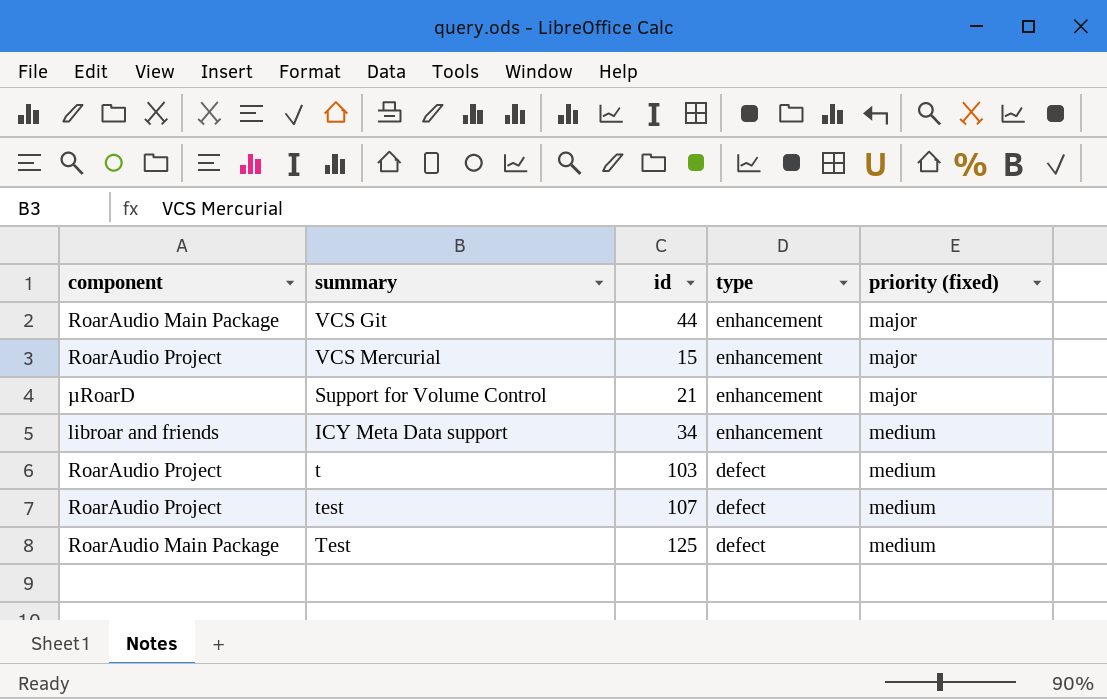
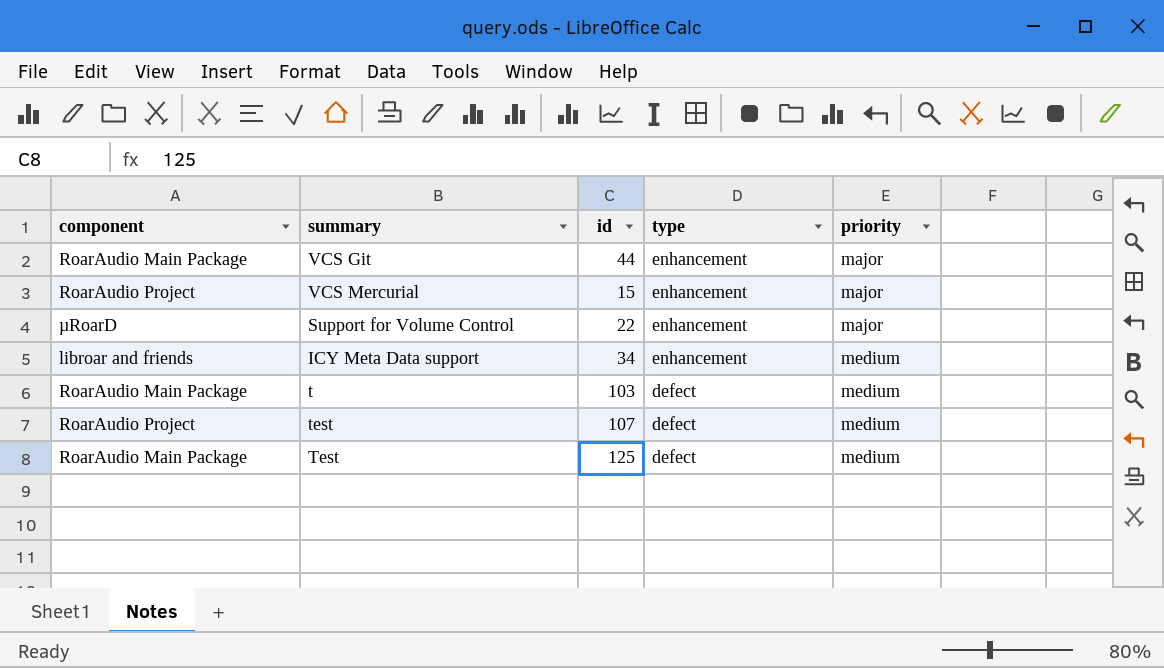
column name: priority (fixed) -> priority
Support for Volume Control | id: 21 -> 22
t | component: RoarAudio Project -> RoarAudio Main Package

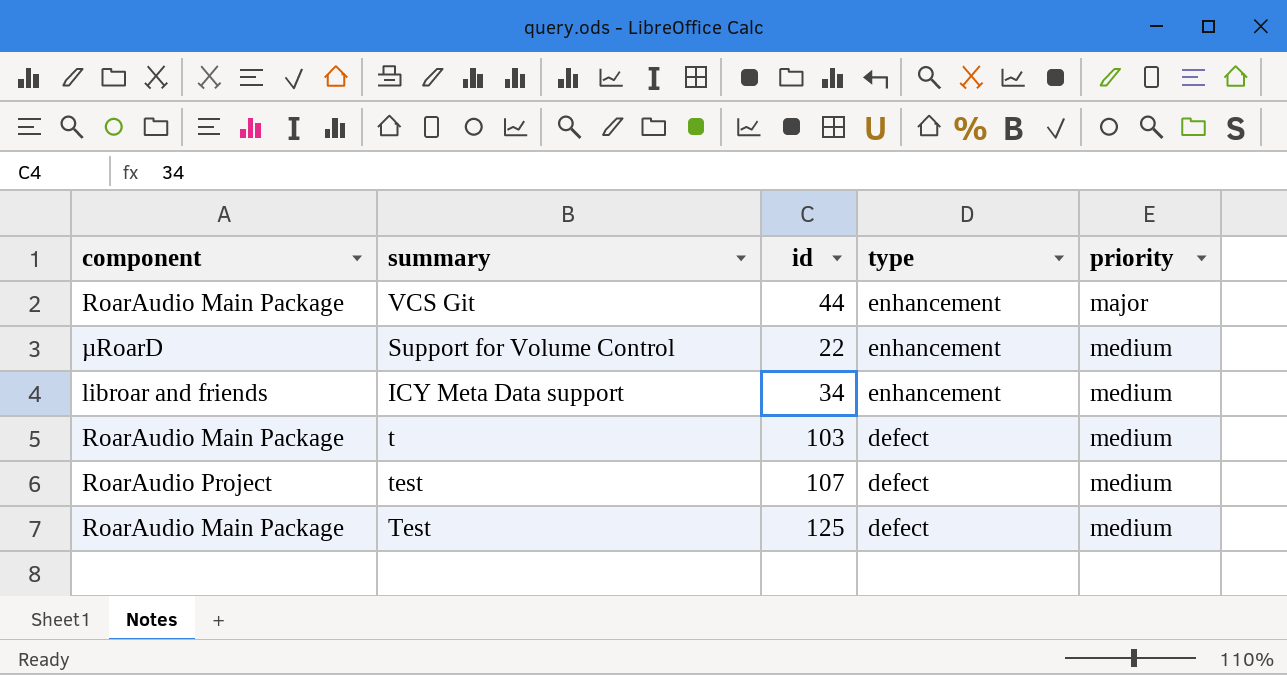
row VCS Mercurial: RoarAudio Project | 15 | enhancement | major -> none
Support for Volume Control | priority: major -> medium

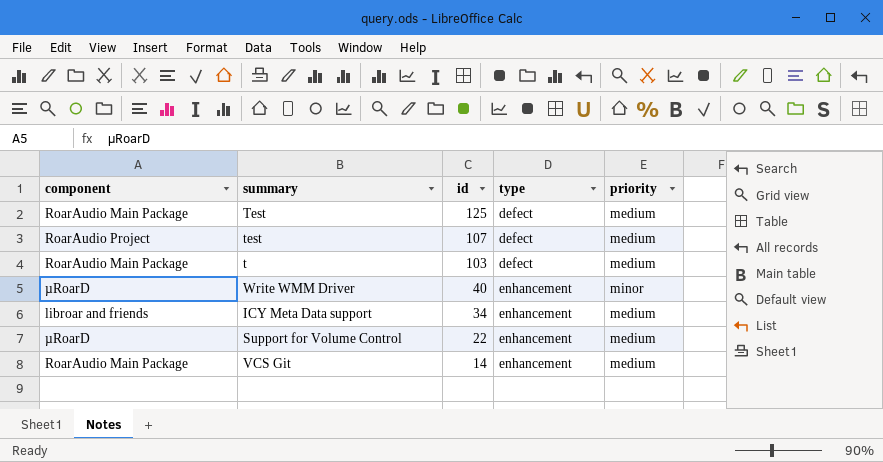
row order: type descending -> id descending
row Write WMM Driver: none -> µRoarD | 40 | enhancement | minor
VCS Git | id: 44 -> 14
VCS Git | priority: major -> medium

